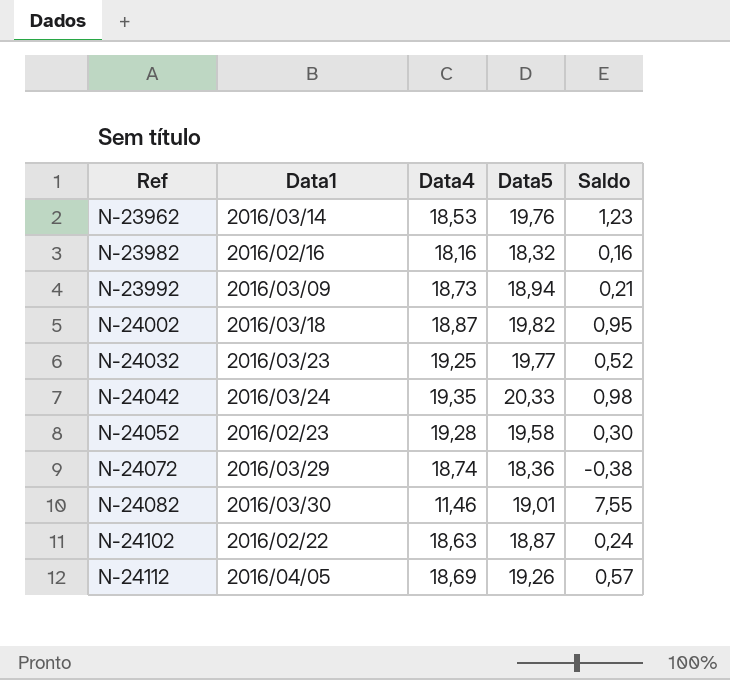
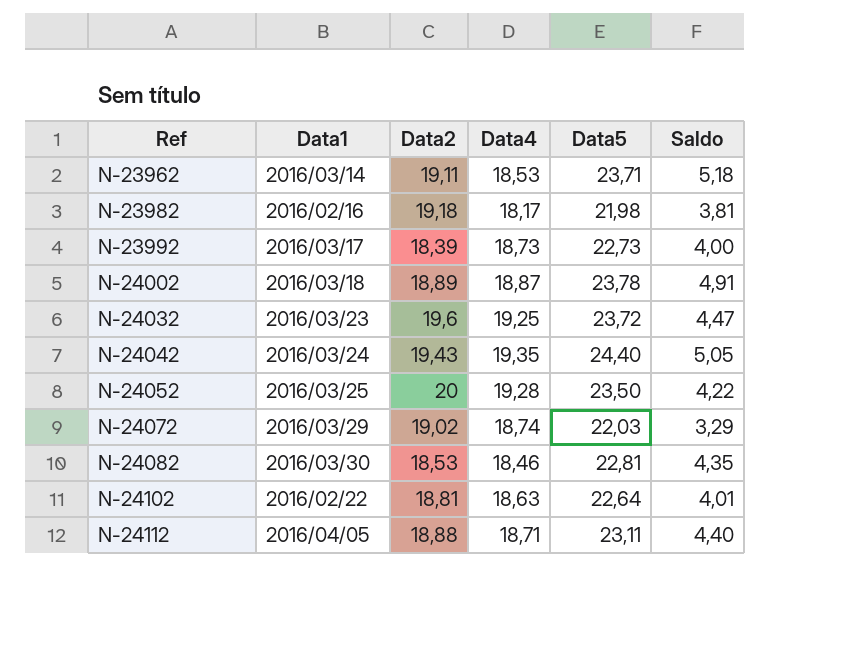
column Data2 | position: none -> 3
N-23962 | Data5: 19,76 -> 23,71
N-23962 | Saldo: 1,23 -> 5,18
N-23982 | Data4: 18,16 -> 18,17
N-23982 | Data5: 18,32 -> 21,98
N-23982 | Saldo: 0,16 -> 3,81
N-23992 | Data1: 2016/03/09 -> 2016/03/17
N-23992 | Data5: 18,94 -> 22,73
N-23992 | Saldo: 0,21 -> 4,00
N-24002 | Data5: 19,82 -> 23,78
N-24002 | Saldo: 0,95 -> 4,91
N-24032 | Data5: 19,77 -> 23,72
N-24032 | Saldo: 0,52 -> 4,47
N-24042 | Data5: 20,33 -> 24,40
N-24042 | Saldo: 0,98 -> 5,05
N-24052 | Data1: 2016/02/23 -> 2016/03/25
N-24052 | Data5: 19,58 -> 23,50
N-24052 | Saldo: 0,30 -> 4,22
N-24072 | Data5: 18,36 -> 22,03
N-24072 | Saldo: -0,38 -> 3,29
N-24082 | Data4: 11,46 -> 18,46
N-24082 | Data5: 19,01 -> 22,81
N-24082 | Saldo: 7,55 -> 4,35
N-24102 | Data5: 18,87 -> 22,64
N-24102 | Saldo: 0,24 -> 4,01
N-24112 | Data4: 18,69 -> 18,71
N-24112 | Data5: 19,26 -> 23,11
N-24112 | Saldo: 0,57 -> 4,40

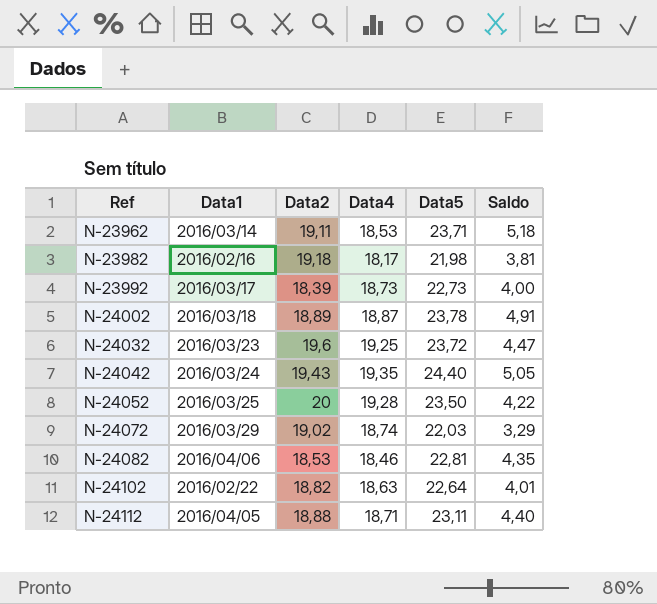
N-24082 | Data1: 2016/03/30 -> 2016/04/06
N-24102 | Data2: 18,81 -> 18,82

